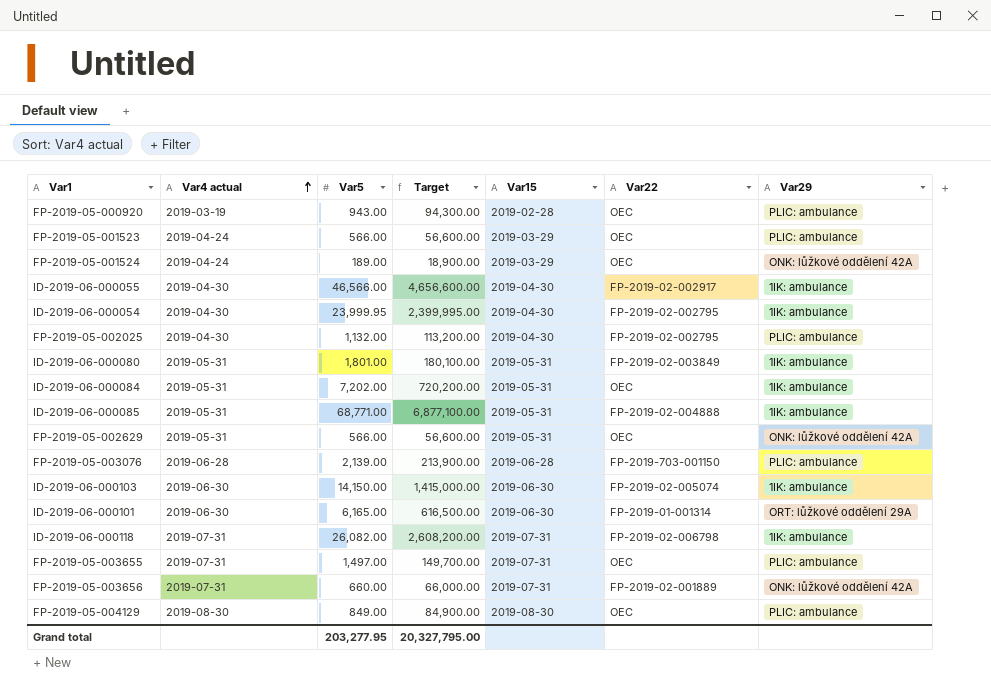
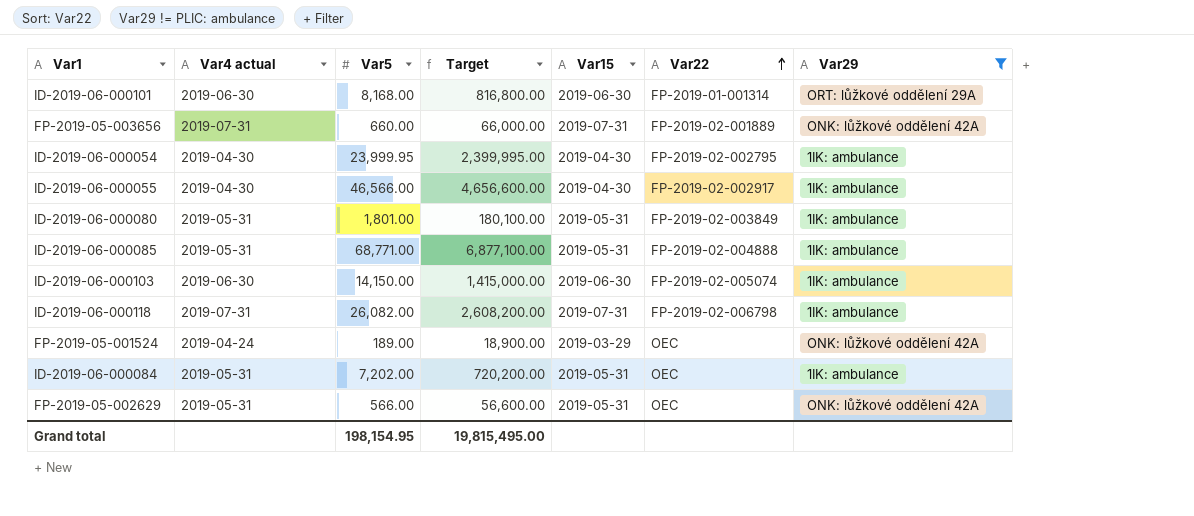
filter: none -> Var29 != PLIC: ambulance
row order: Var4 actual ascending -> Var22 ascending
ID-2019-06-000101 | Var5: 6,165.00 -> 8,168.00
ID-2019-06-000101 | Target: 616,500.00 -> 816,800.00
Grand total | Var5: 203,277.95 -> 198,154.95
Grand total | Target: 20,327,795.00 -> 19,815,495.00

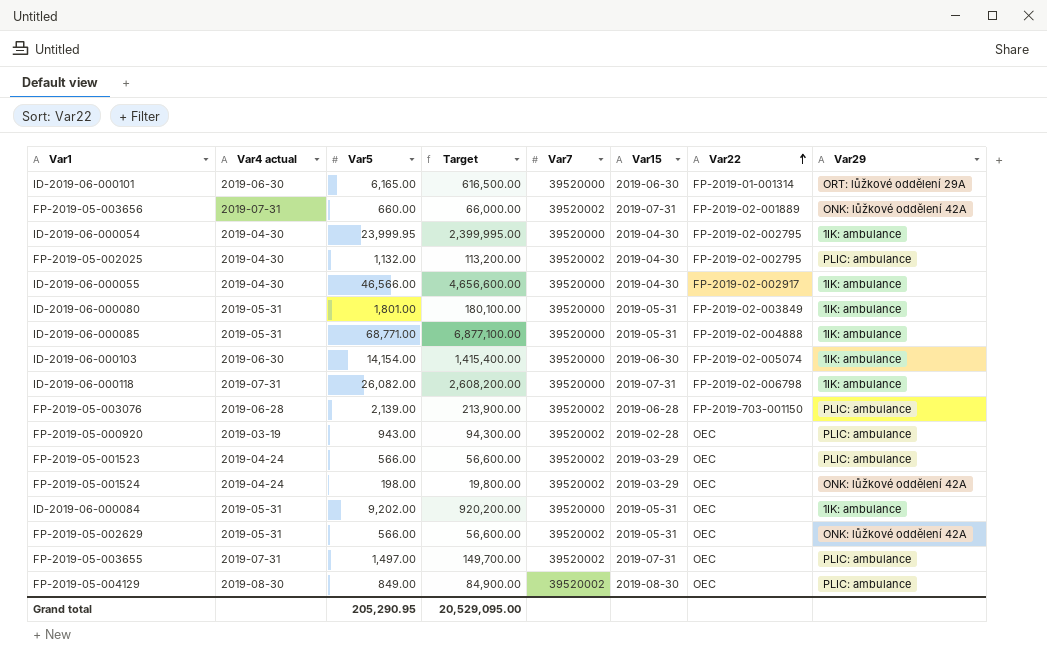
filter: Var29 != PLIC: ambulance -> none
column Var7 | position: none -> 5
ID-2019-06-000101 | Var5: 8,168.00 -> 6,165.00
ID-2019-06-000101 | Target: 816,800.00 -> 616,500.00
ID-2019-06-000103 | Var5: 14,150.00 -> 14,154.00
ID-2019-06-000103 | Target: 1,415,000.00 -> 1,415,400.00
FP-2019-05-001524 | Var5: 189.00 -> 198.00
FP-2019-05-001524 | Target: 18,900.00 -> 19,800.00
ID-2019-06-000084 | Var5: 7,202.00 -> 9,202.00
ID-2019-06-000084 | Target: 720,200.00 -> 920,200.00
Grand total | Var5: 198,154.95 -> 205,290.95
Grand total | Target: 19,815,495.00 -> 20,529,095.00

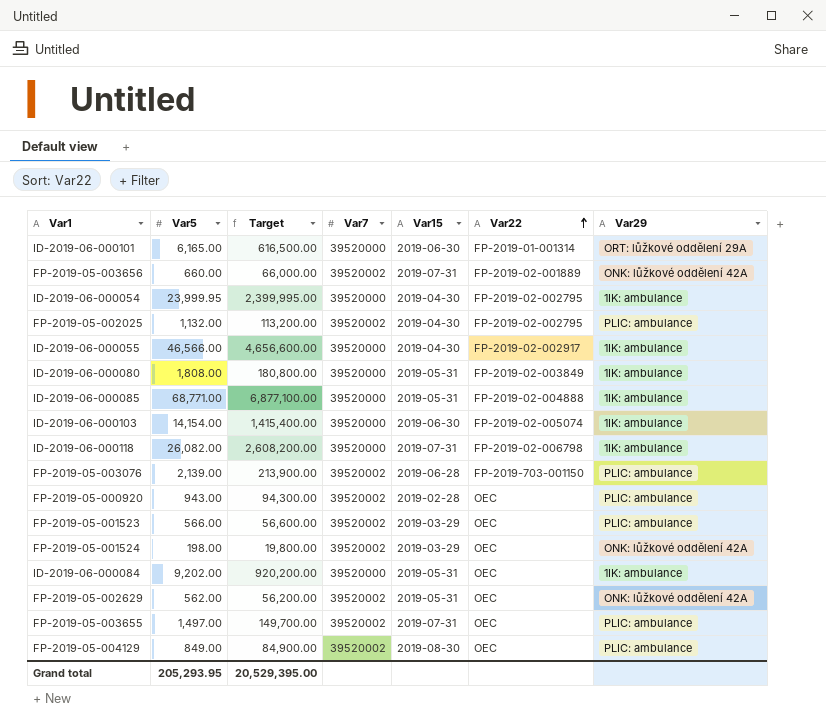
column Var4 actual | position: 2 -> none
ID-2019-06-000080 | Var5: 1,801.00 -> 1,808.00
ID-2019-06-000080 | Target: 180,100.00 -> 180,800.00
FP-2019-05-002629 | Var5: 566.00 -> 562.00
FP-2019-05-002629 | Target: 56,600.00 -> 56,200.00
Grand total | Var5: 205,290.95 -> 205,293.95
Grand total | Target: 20,529,095.00 -> 20,529,395.00

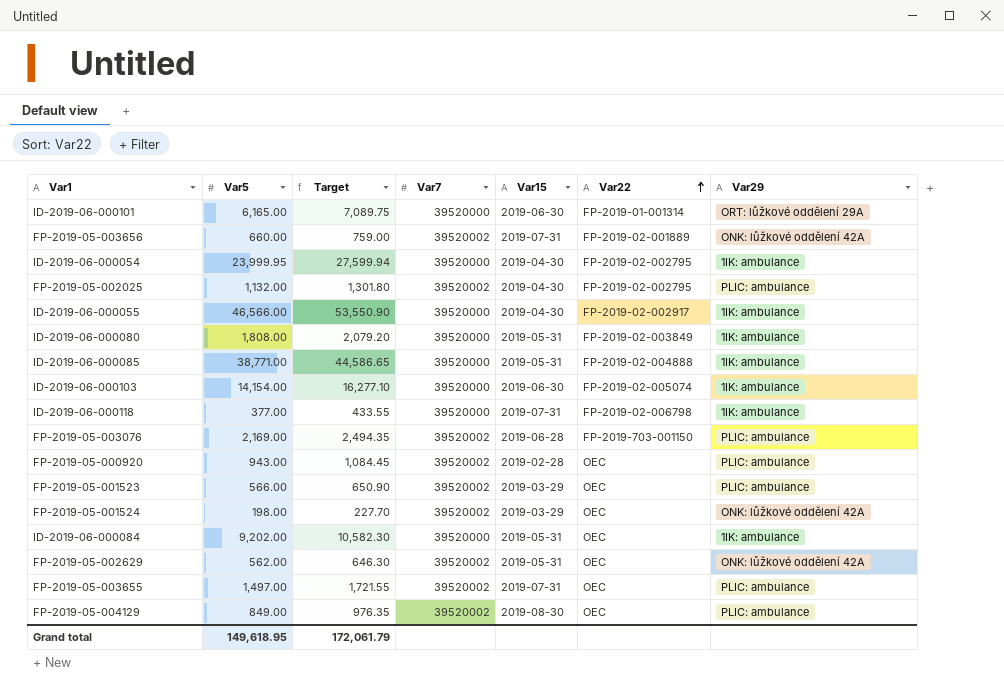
column Target | formula: [Var5] * 100 -> [Var5] * 1.15
ID-2019-06-000085 | Var5: 68,771.00 -> 38,771.00
ID-2019-06-000118 | Var5: 26,082.00 -> 377.00
FP-2019-05-003076 | Var5: 2,139.00 -> 2,169.00
Grand total | Var5: 205,293.95 -> 149,618.95
Grand total | Target: 20,529,395.00 -> 172,061.79

